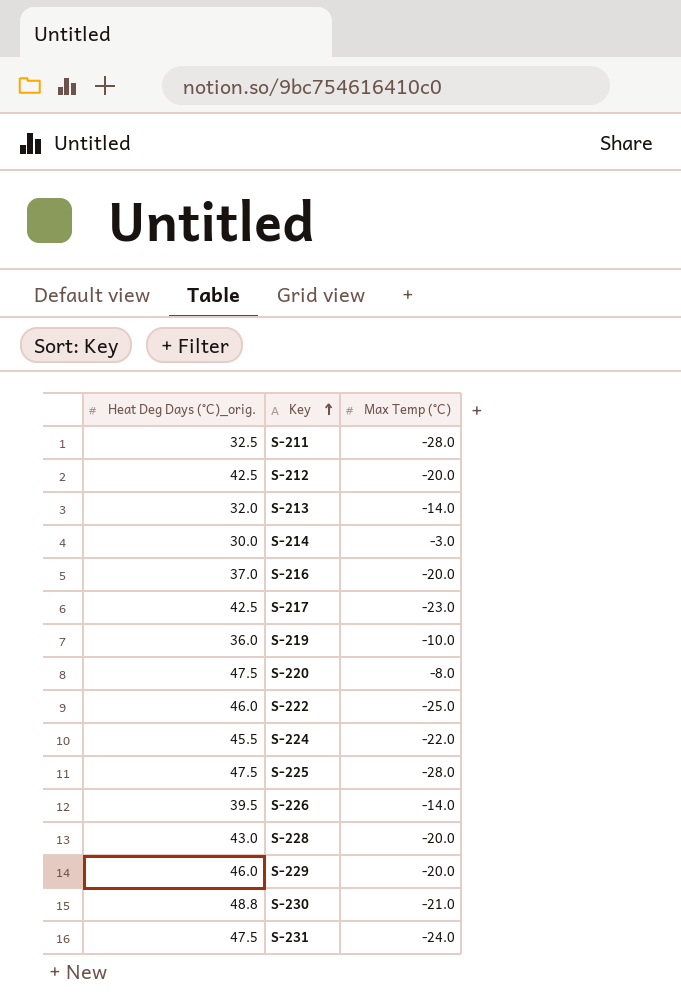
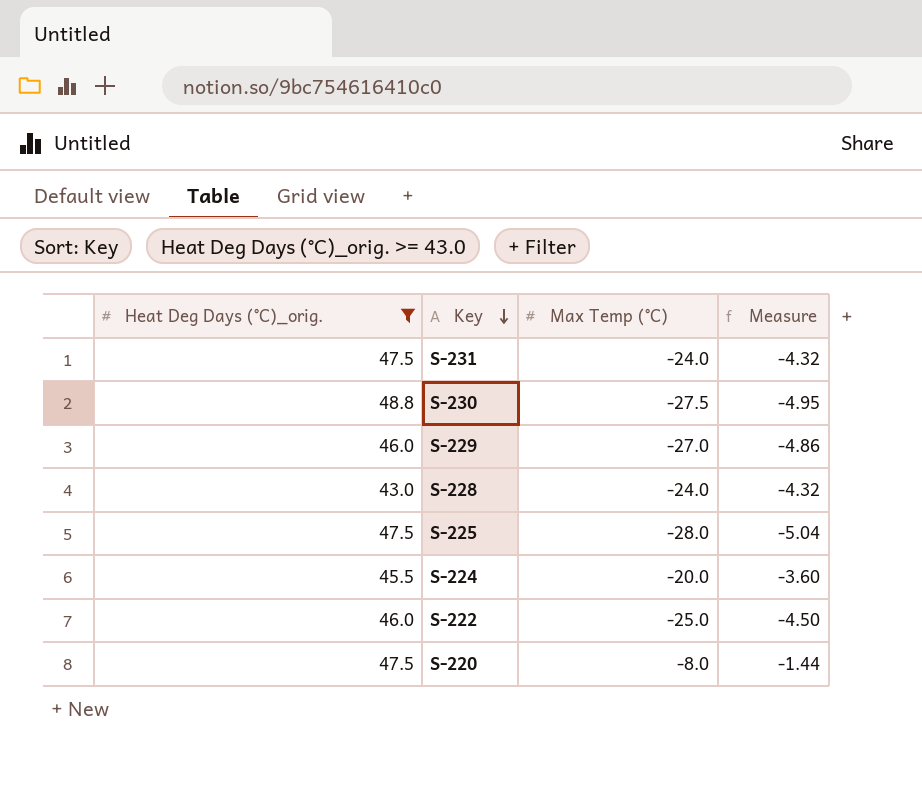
filter: none -> Heat Deg Days (°C)_orig. >= 43.0
row order: Key ascending -> Key descending
column Measure | formula: none -> [Max Temp (°C)] * 0.18
S-230 | Max Temp (°C): -21.0 -> -27.5
S-229 | Max Temp (°C): -20.0 -> -27.0
S-228 | Max Temp (°C): -20.0 -> -24.0
S-224 | Max Temp (°C): -22.0 -> -20.0

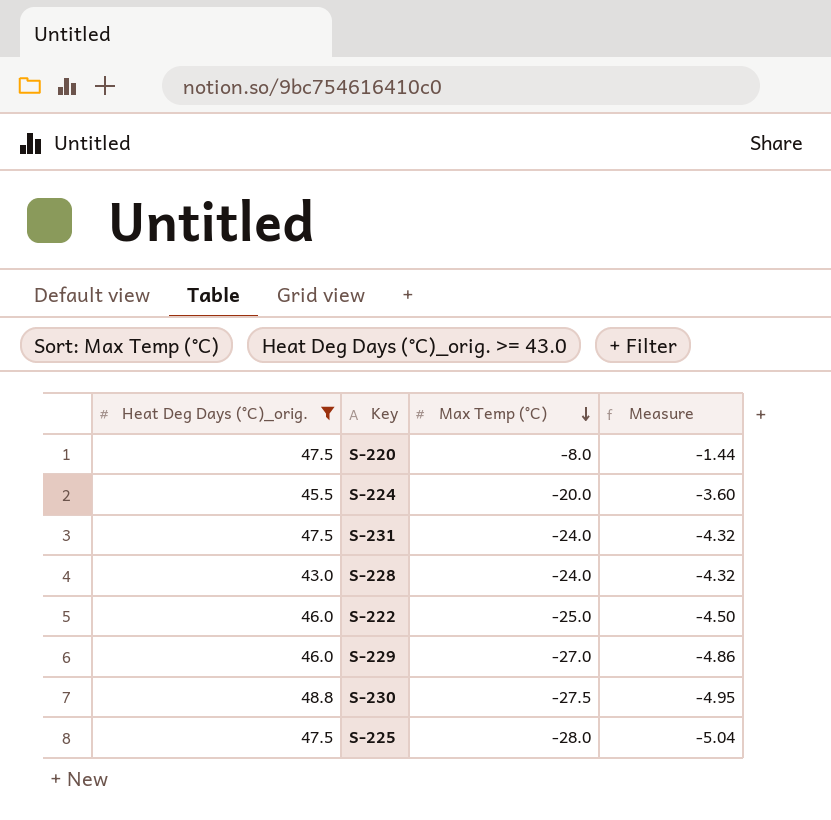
row order: Key descending -> Max Temp (°C) descending

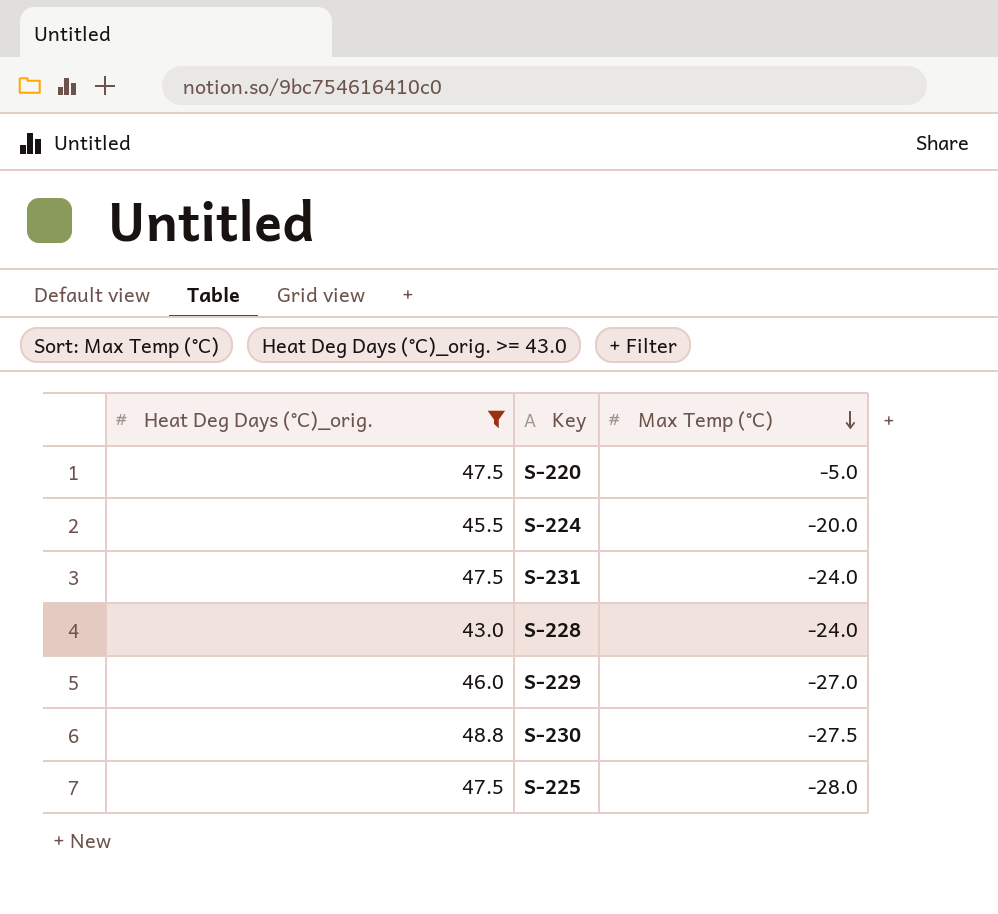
column Measure | formula: [Max Temp (°C)] * 0.18 -> none
row S-222: 46.0 | -25.0 | -4.50 -> none
S-220 | Max Temp (°C): -8.0 -> -5.0

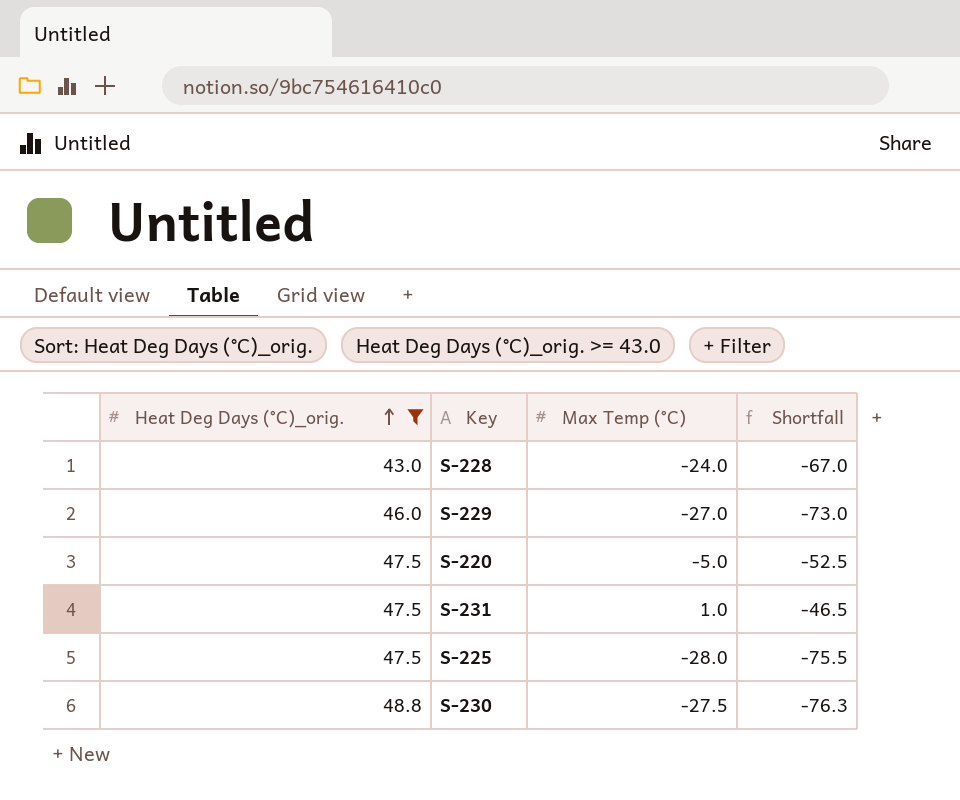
row order: Max Temp (°C) descending -> Heat Deg Days (°C)_orig. ascending
column Shortfall | formula: none -> [Max Temp (°C)] - [Heat Deg Days (°C)_orig.]
row S-224: 45.5 | -20.0 -> none
S-231 | Max Temp (°C): -24.0 -> 1.0

